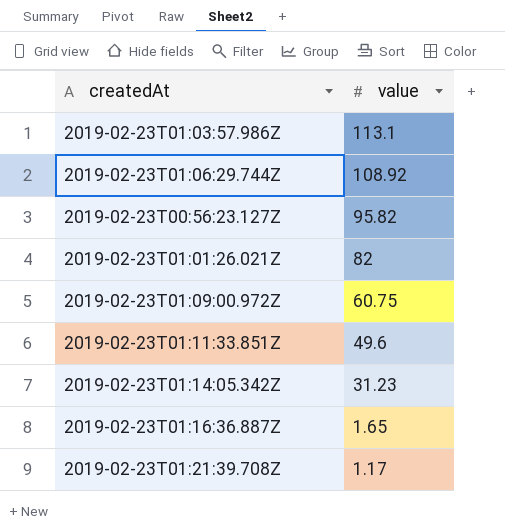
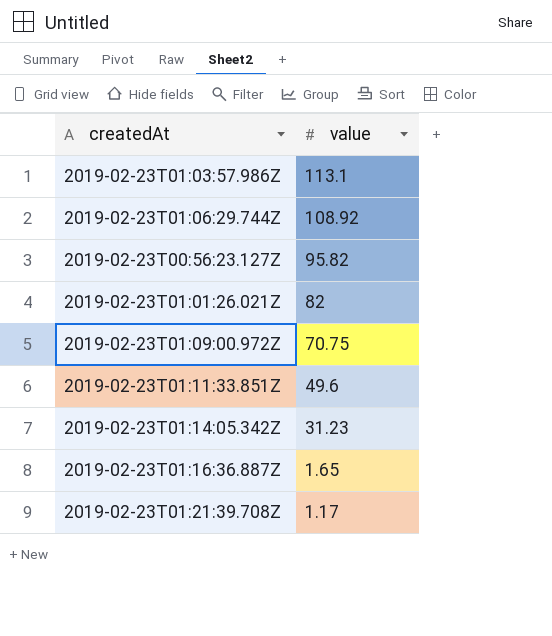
2019-02-23T01:09:00.972Z | value: 60.75 -> 70.75

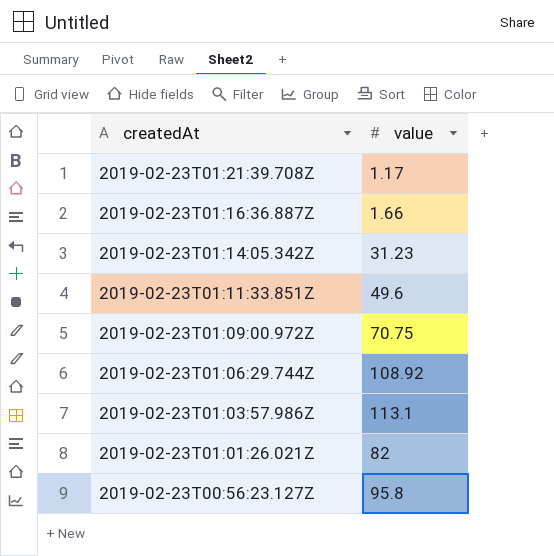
row order: value descending -> createdAt descending
2019-02-23T01:16:36.887Z | value: 1.65 -> 1.66
2019-02-23T00:56:23.127Z | value: 95.82 -> 95.8

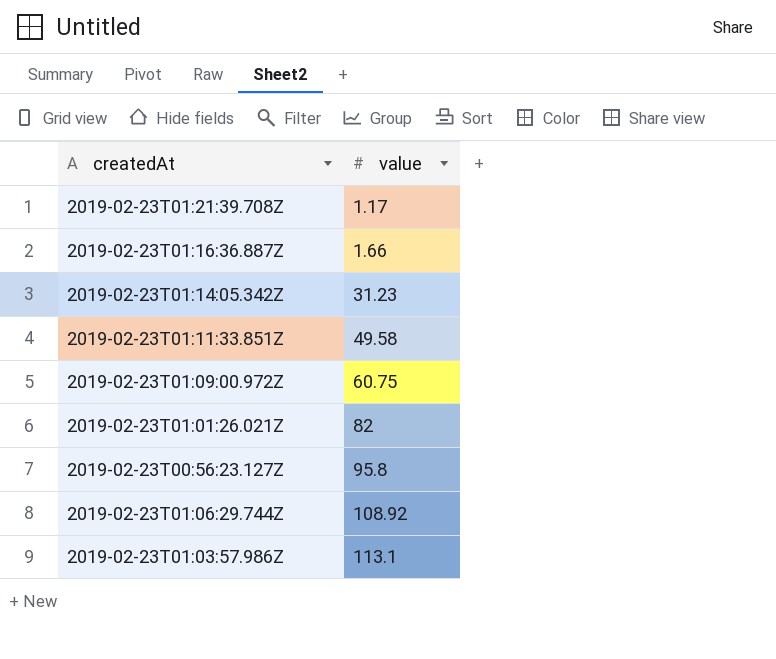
row order: createdAt descending -> value ascending
2019-02-23T01:11:33.851Z | value: 49.6 -> 49.58
2019-02-23T01:09:00.972Z | value: 70.75 -> 60.75

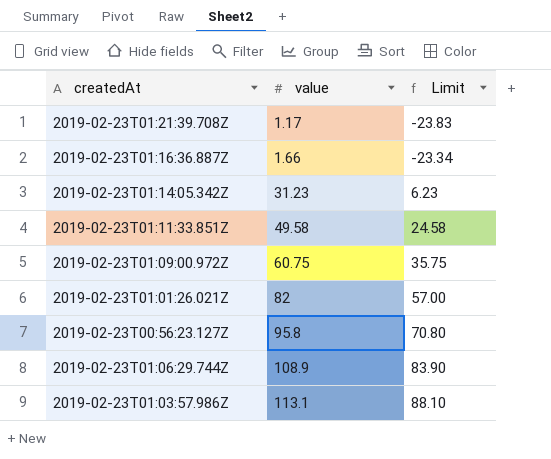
column Limit | formula: none -> [value] - 25
2019-02-23T01:06:29.744Z | value: 108.92 -> 108.9

